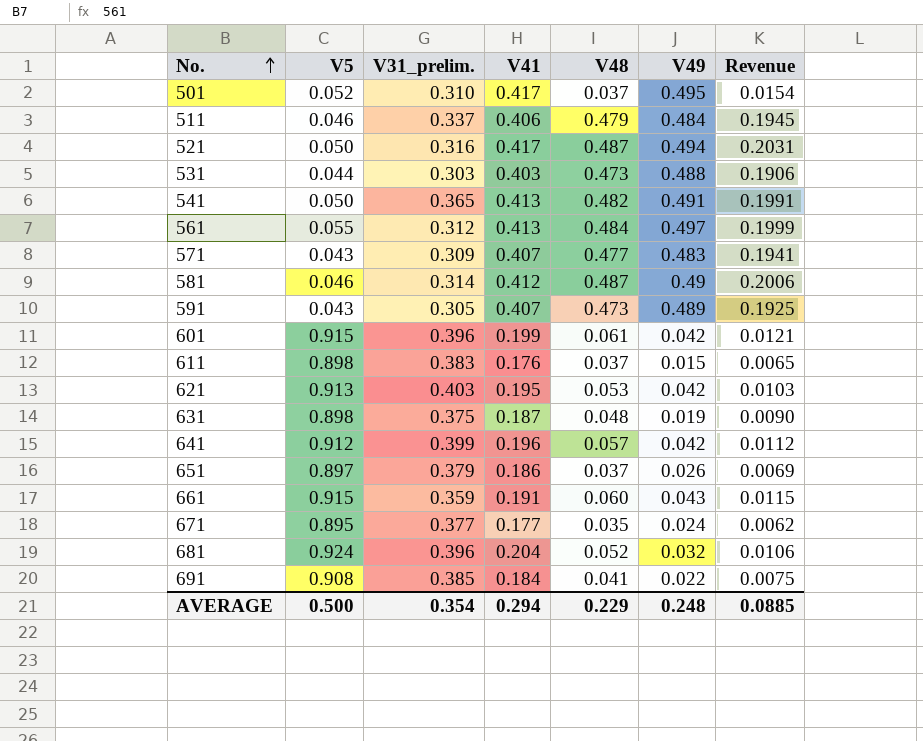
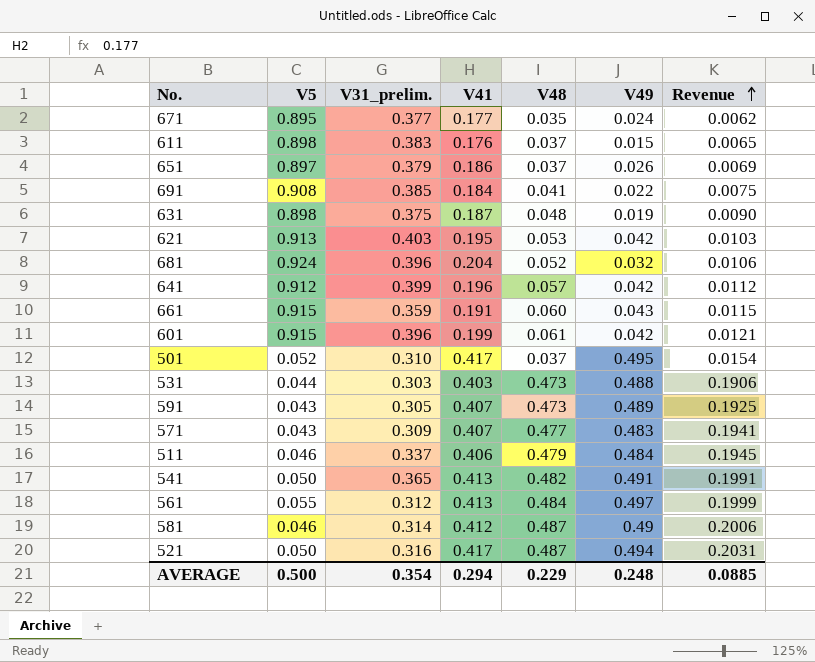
row order: No. ascending -> Revenue ascending

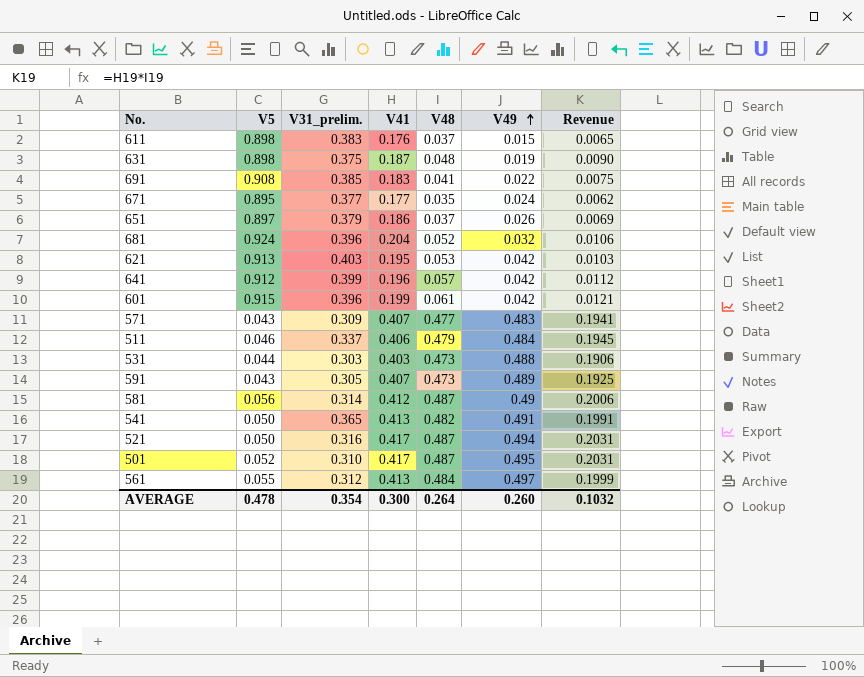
row order: Revenue ascending -> V49 ascending
row 661: 0.915 | 0.359 | 0.191 | 0.060 | 0.043 | 0.0115 -> none
691 | V41: 0.184 -> 0.183
581 | V5: 0.046 -> 0.056
501 | V48: 0.037 -> 0.487
501 | Revenue: 0.0154 -> 0.2031
AVERAGE | V5: 0.500 -> 0.478
AVERAGE | V41: 0.294 -> 0.300
AVERAGE | V48: 0.229 -> 0.264
AVERAGE | V49: 0.248 -> 0.260
AVERAGE | Revenue: 0.0885 -> 0.1032

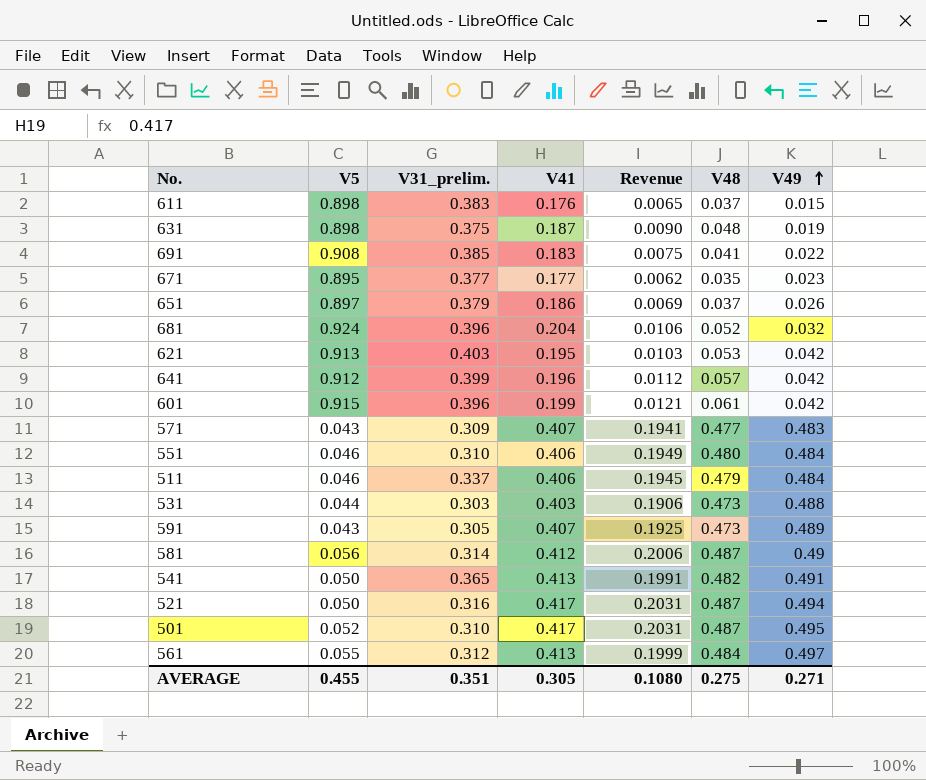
column Revenue | position: 7 -> 5
671 | V49: 0.024 -> 0.023
row 551: none -> 0.046 | 0.310 | 0.406 | 0.1949 | 0.480 | 0.484
AVERAGE | V5: 0.478 -> 0.455
AVERAGE | V31_prelim.: 0.354 -> 0.351
AVERAGE | V41: 0.300 -> 0.305
AVERAGE | Revenue: 0.1032 -> 0.1080
AVERAGE | V48: 0.264 -> 0.275
AVERAGE | V49: 0.260 -> 0.271

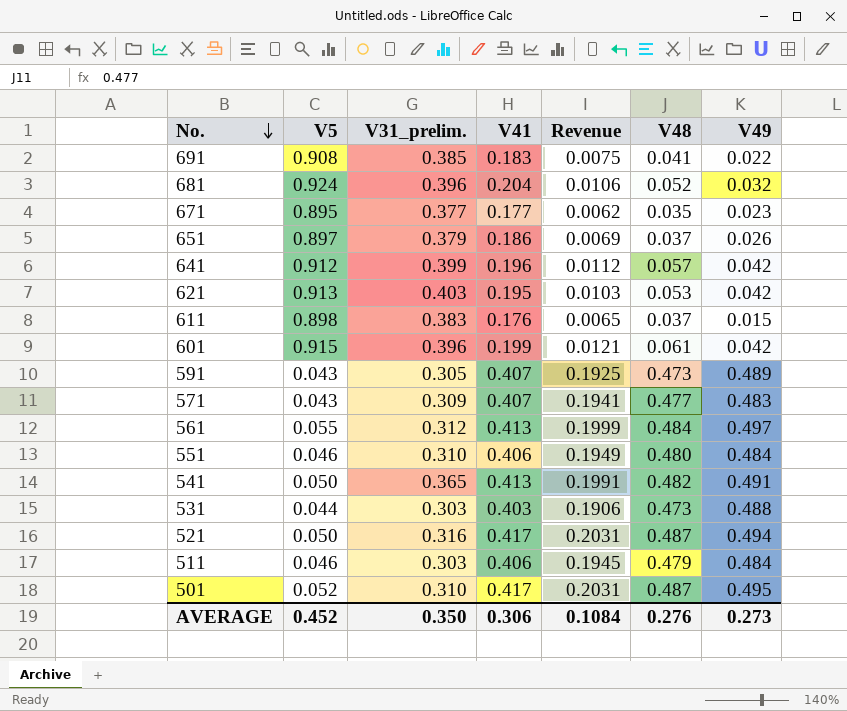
row order: V49 ascending -> No. descending
row 631: 0.898 | 0.375 | 0.187 | 0.0090 | 0.048 | 0.019 -> none
row 581: 0.056 | 0.314 | 0.412 | 0.2006 | 0.487 | 0.49 -> none
511 | V31_prelim.: 0.337 -> 0.303
AVERAGE | V5: 0.455 -> 0.452
AVERAGE | V31_prelim.: 0.351 -> 0.350
AVERAGE | V41: 0.305 -> 0.306
AVERAGE | Revenue: 0.1080 -> 0.1084
AVERAGE | V48: 0.275 -> 0.276
AVERAGE | V49: 0.271 -> 0.273

